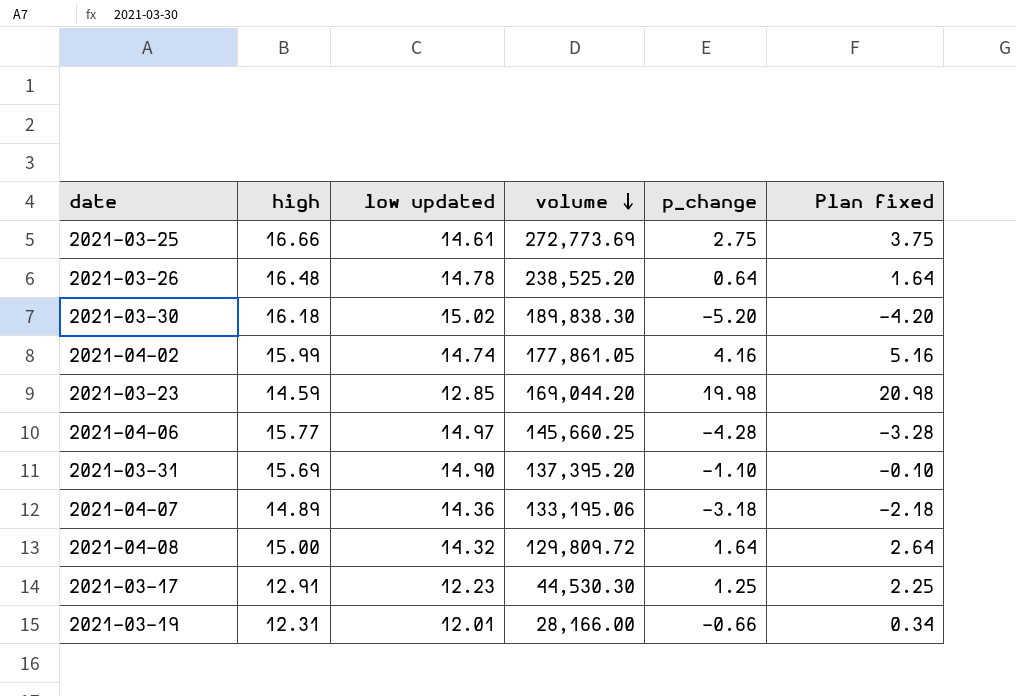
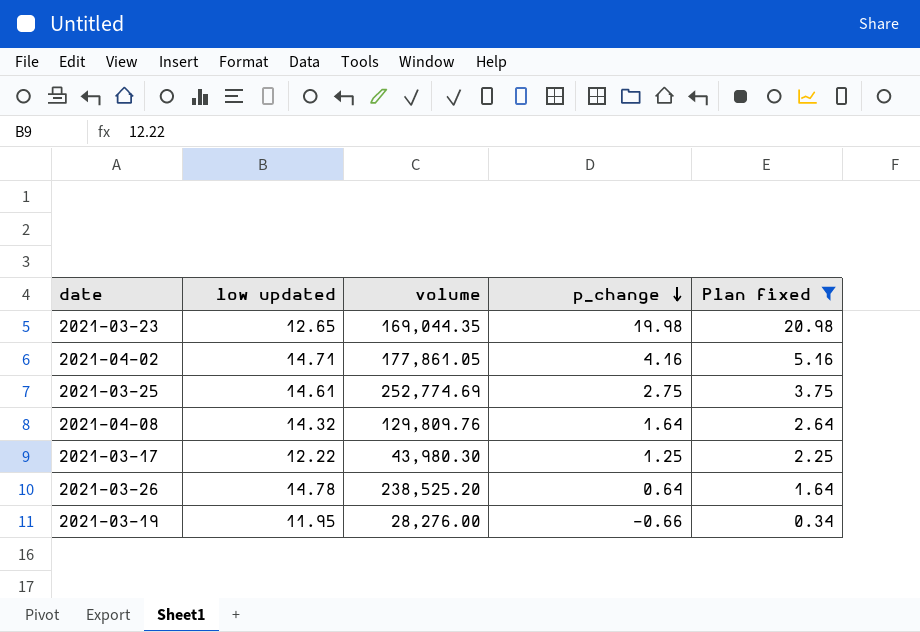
filter: none -> Plan fixed >= 0.34
row order: volume descending -> p_change descending
column high | position: 2 -> none
2021-03-23 | low updated: 12.85 -> 12.65
2021-03-23 | volume: 169,044.20 -> 169,044.35
2021-04-02 | low updated: 14.74 -> 14.71
2021-03-25 | volume: 272,773.69 -> 252,774.69
2021-04-08 | volume: 129,809.72 -> 129,809.76
2021-03-17 | low updated: 12.23 -> 12.22
2021-03-17 | volume: 44,530.30 -> 43,980.30
2021-03-19 | low updated: 12.01 -> 11.95
2021-03-19 | volume: 28,166.00 -> 28,276.00

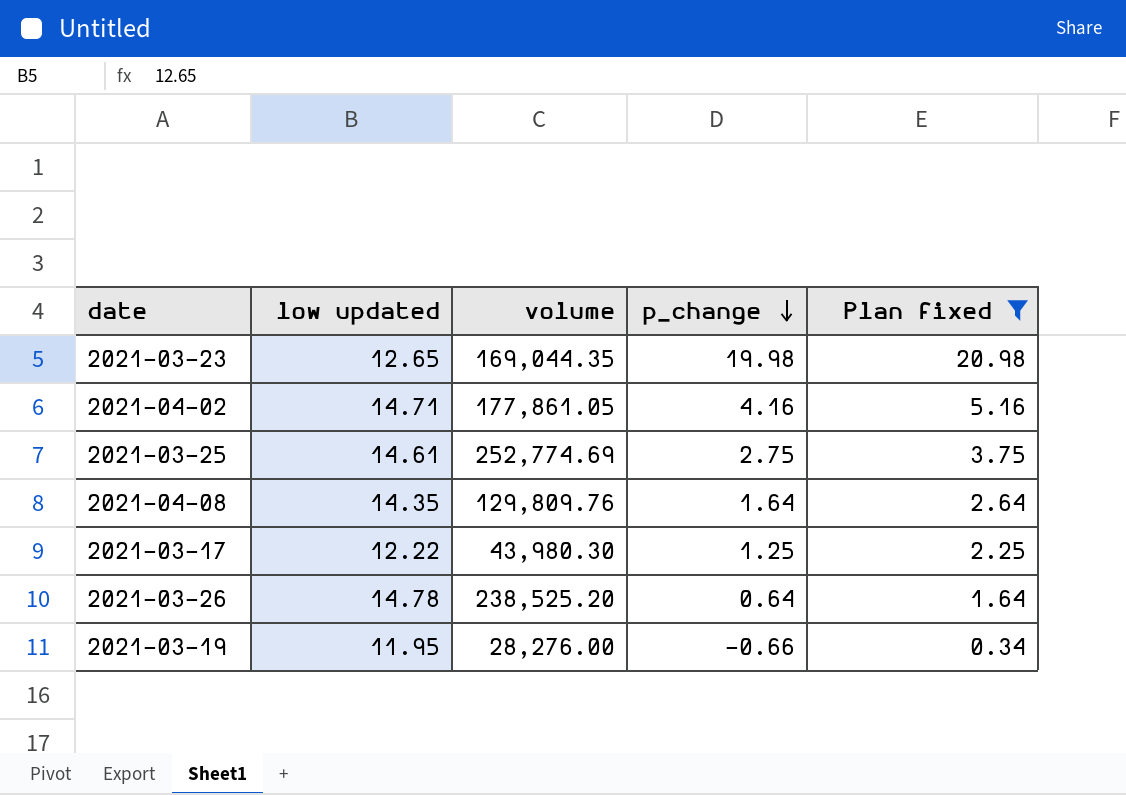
2021-04-08 | low updated: 14.32 -> 14.35

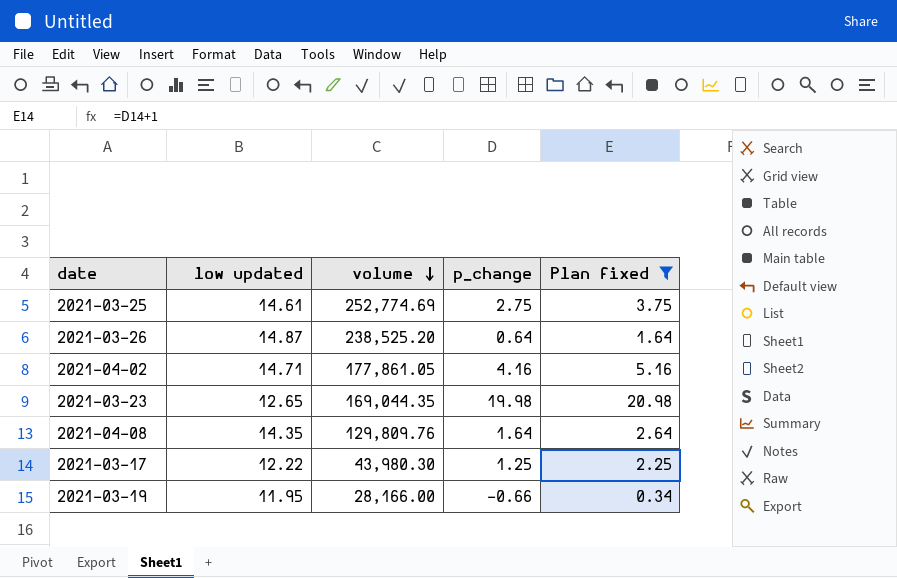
row order: p_change descending -> volume descending
2021-03-26 | low updated: 14.78 -> 14.87
2021-03-19 | volume: 28,276.00 -> 28,166.00

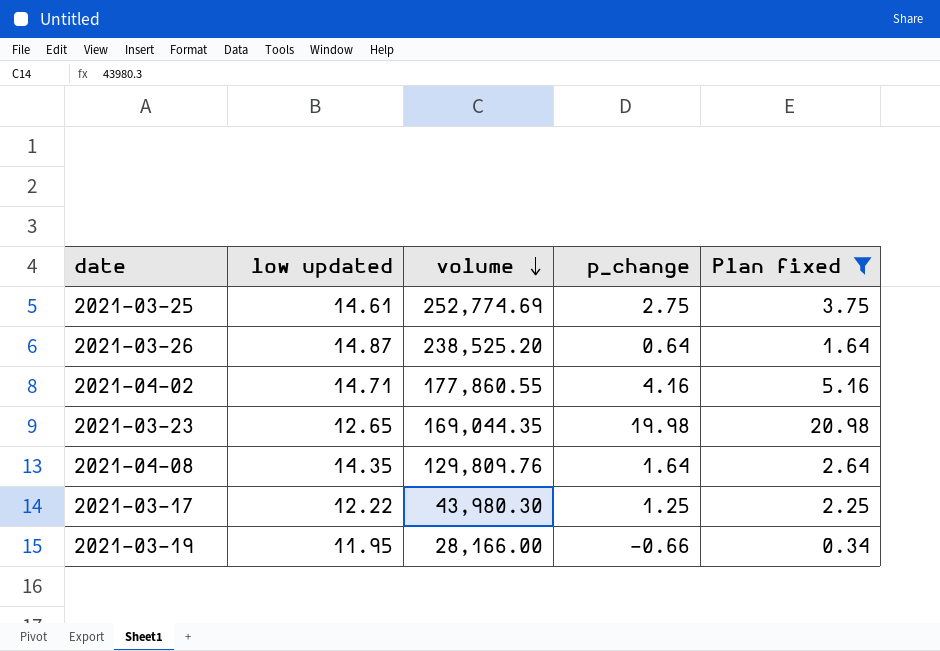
2021-04-02 | volume: 177,861.05 -> 177,860.55

